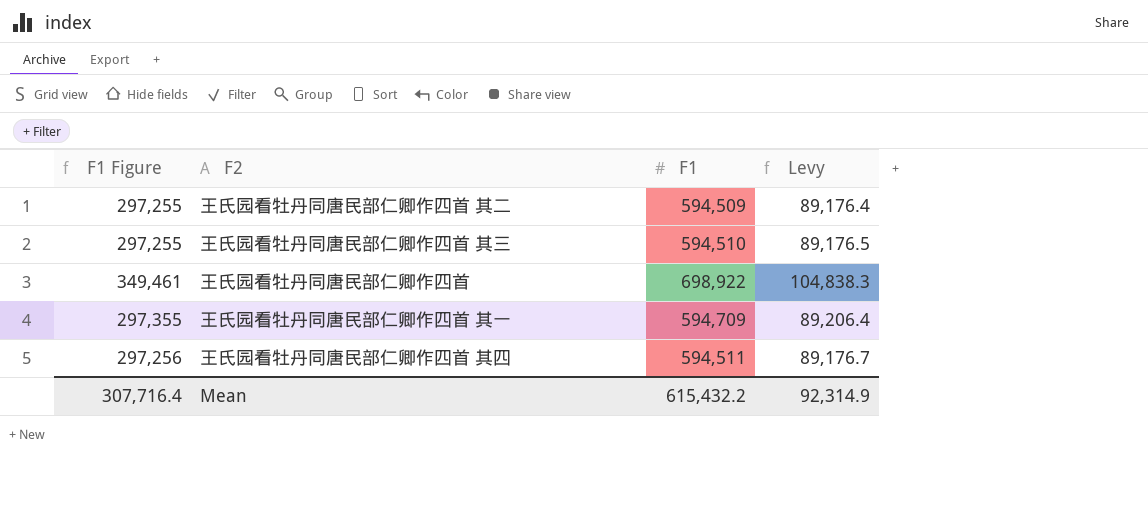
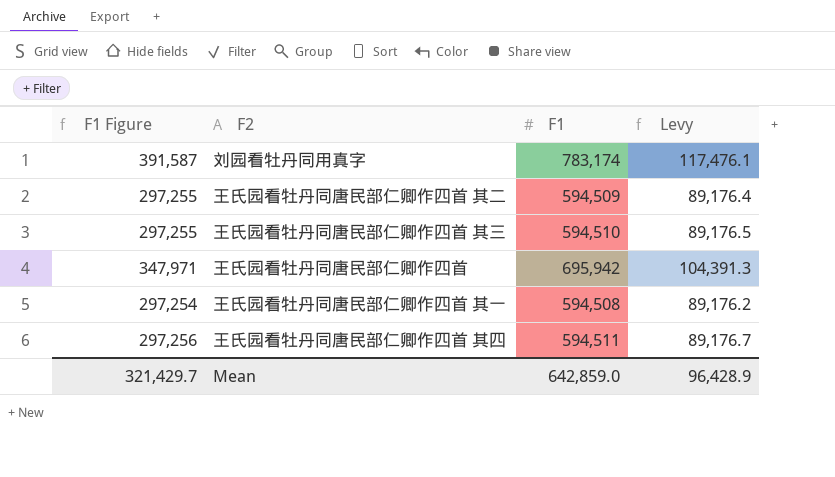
row 刘园看牡丹同用真字: none -> 391,587 | 783,174 | 117,476.1
王氏园看牡丹同唐民部仁卿作四首 | F1 Figure: 349,461 -> 347,971
王氏园看牡丹同唐民部仁卿作四首 | F1: 698,922 -> 695,942
王氏园看牡丹同唐民部仁卿作四首 | Levy: 104,838.3 -> 104,391.3
王氏园看牡丹同唐民部仁卿作四首 其一 | F1 Figure: 297,355 -> 297,254
王氏园看牡丹同唐民部仁卿作四首 其一 | F1: 594,709 -> 594,508
王氏园看牡丹同唐民部仁卿作四首 其一 | Levy: 89,206.4 -> 89,176.2
Mean | F1 Figure: 307,716.4 -> 321,429.7
Mean | F1: 615,432.2 -> 642,859.0
Mean | Levy: 92,314.9 -> 96,428.9

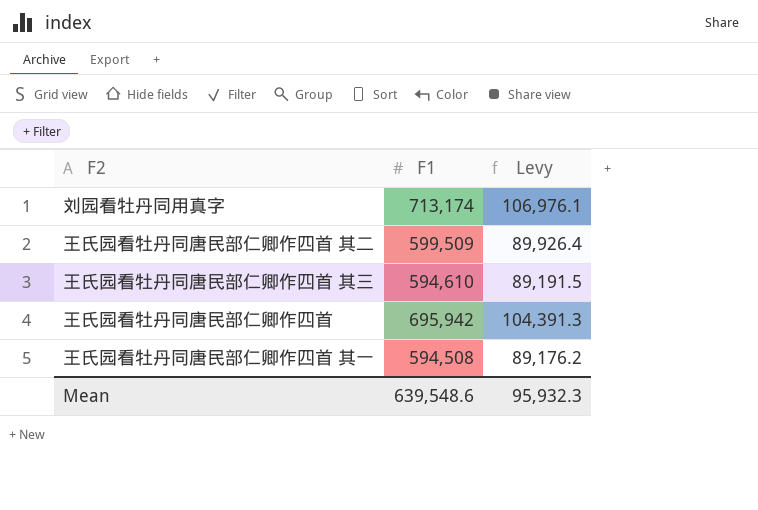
column F1 Figure | formula: [F1] * 0.5 -> none
row 王氏园看牡丹同唐民部仁卿作四首 其四: 297,256 | 594,511 | 89,176.7 -> none
刘园看牡丹同用真字 | F1: 783,174 -> 713,174
刘园看牡丹同用真字 | Levy: 117,476.1 -> 106,976.1
王氏园看牡丹同唐民部仁卿作四首 其二 | F1: 594,509 -> 599,509
王氏园看牡丹同唐民部仁卿作四首 其二 | Levy: 89,176.4 -> 89,926.4
王氏园看牡丹同唐民部仁卿作四首 其三 | F1: 594,510 -> 594,610
王氏园看牡丹同唐民部仁卿作四首 其三 | Levy: 89,176.5 -> 89,191.5
Mean | F1: 642,859.0 -> 639,548.6
Mean | Levy: 96,428.9 -> 95,932.3

